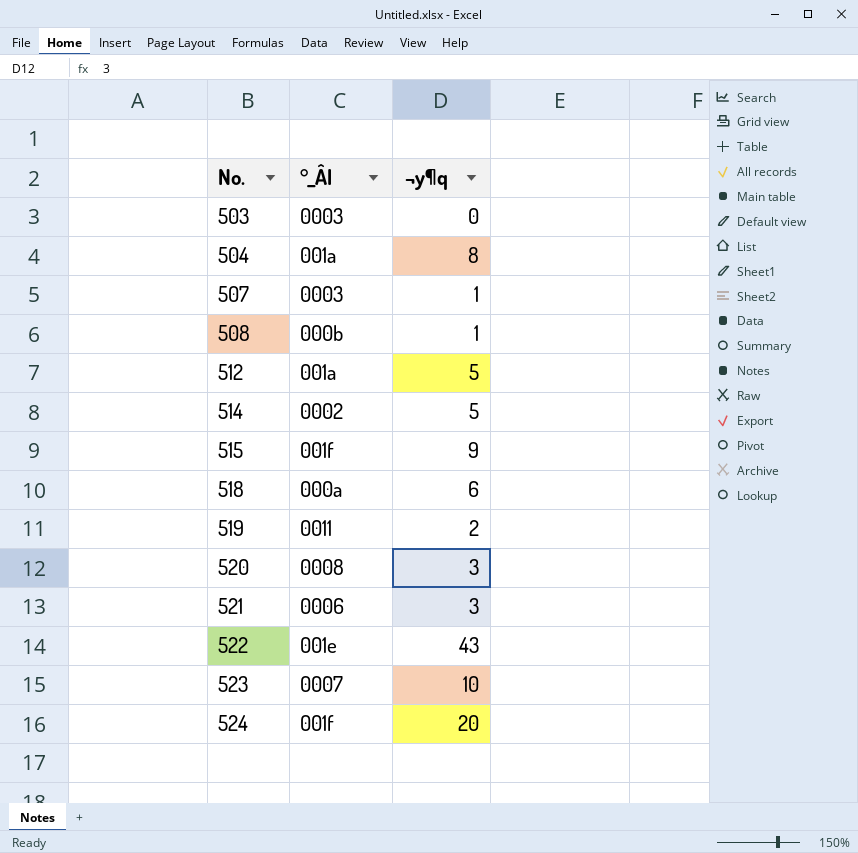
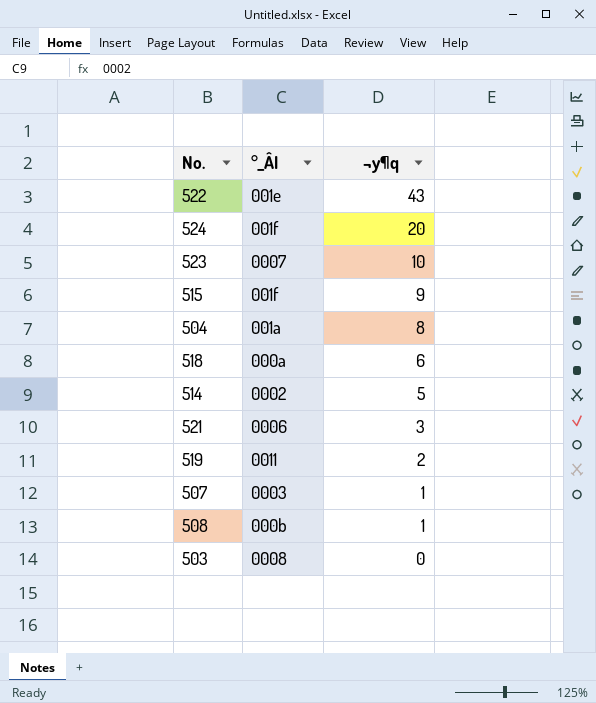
row order: No. ascending -> ¬y¶q descending
row 512: 001a | 5 -> none
row 520: 0008 | 3 -> none
503 | °_ÂI: 0003 -> 0008

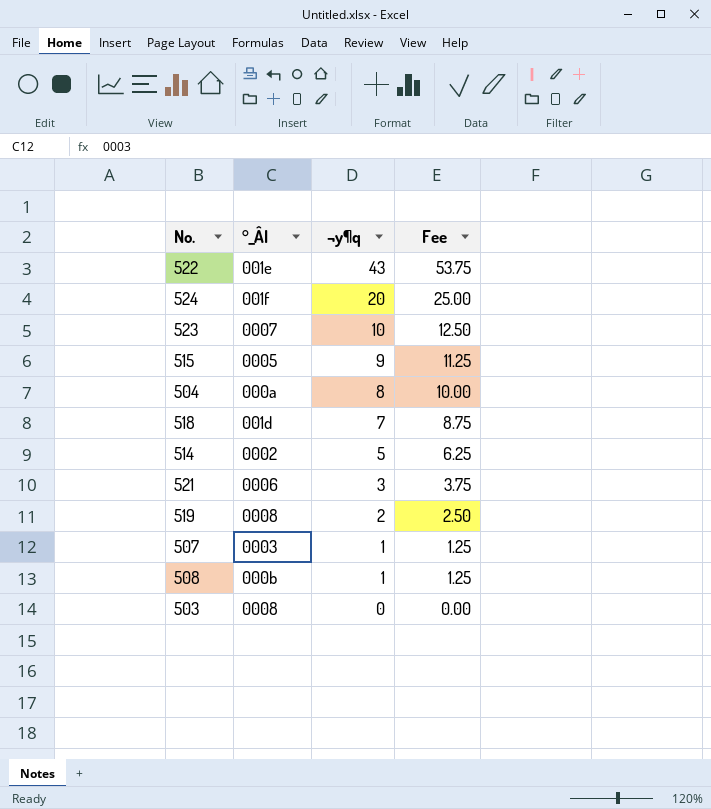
column Fee | formula: none -> [¬y¶q] * 1.25
515 | °_ÂI: 001f -> 0005
504 | °_ÂI: 001a -> 000a
518 | °_ÂI: 000a -> 001d
518 | ¬y¶q: 6 -> 7
519 | °_ÂI: 0011 -> 0008

